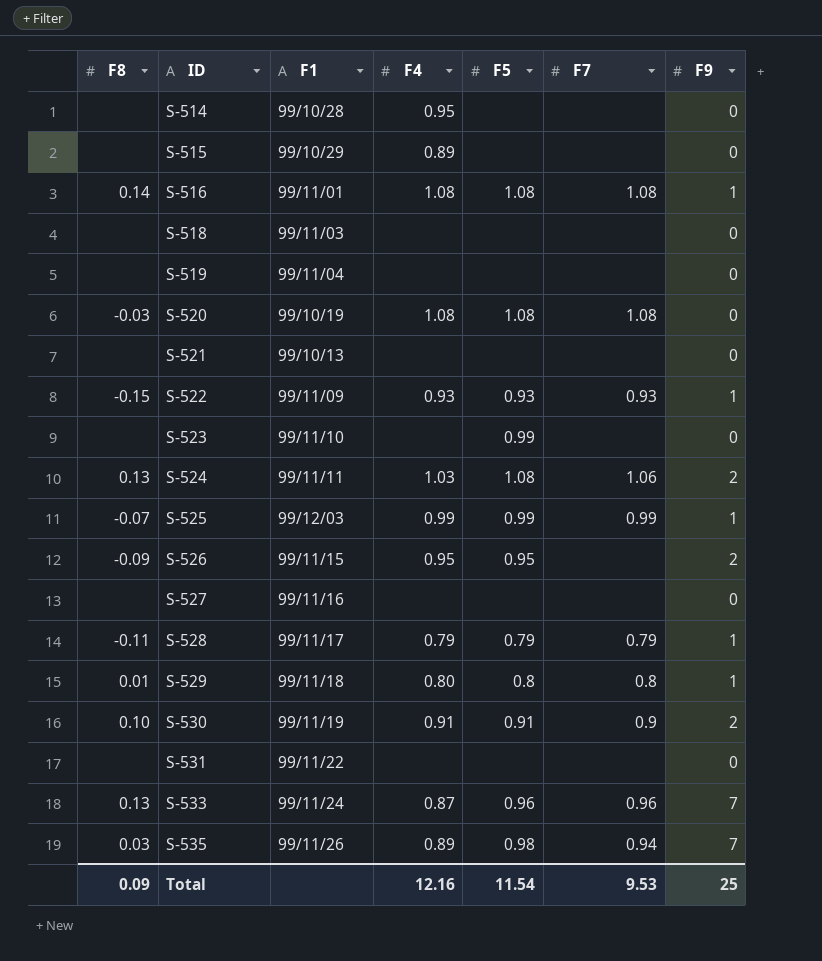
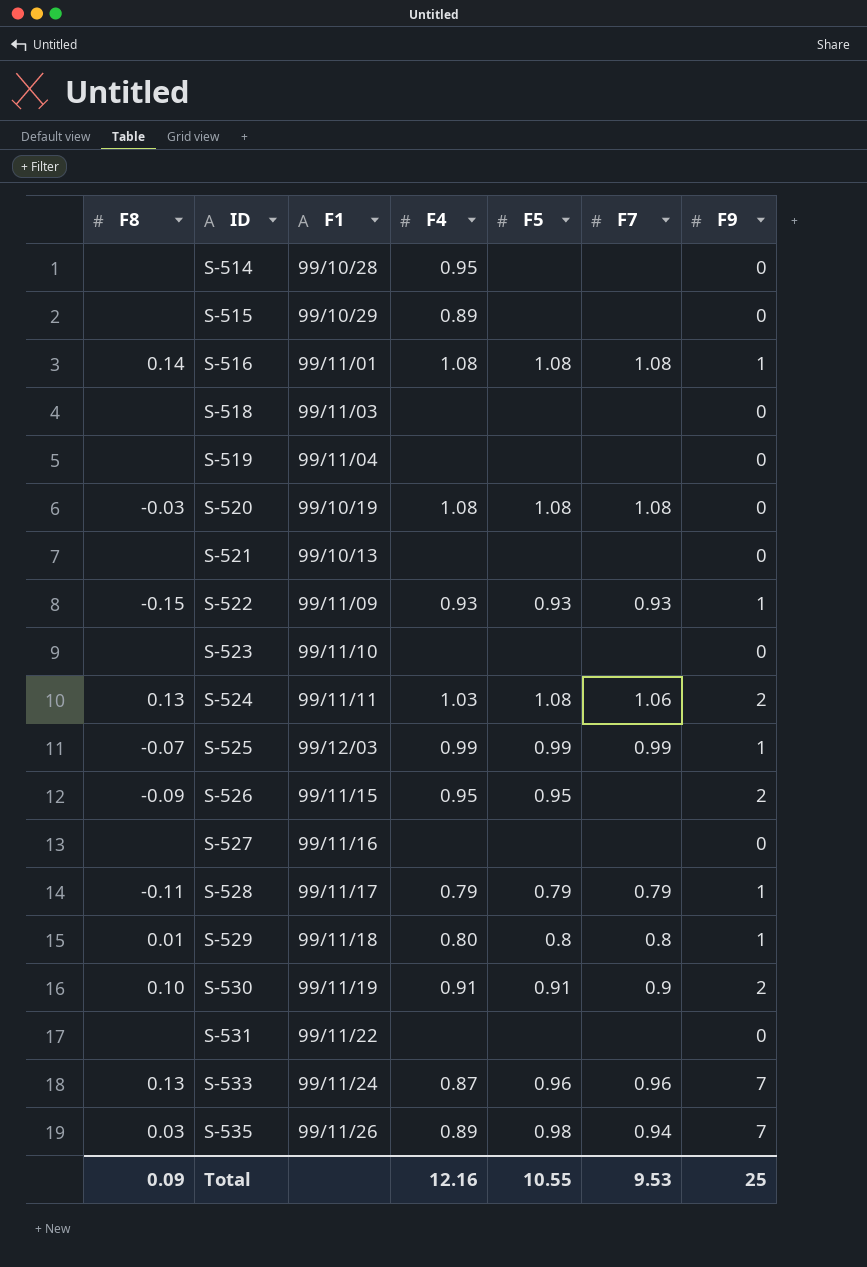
S-523 | F5: 0.99 -> none
Total | F5: 11.54 -> 10.55

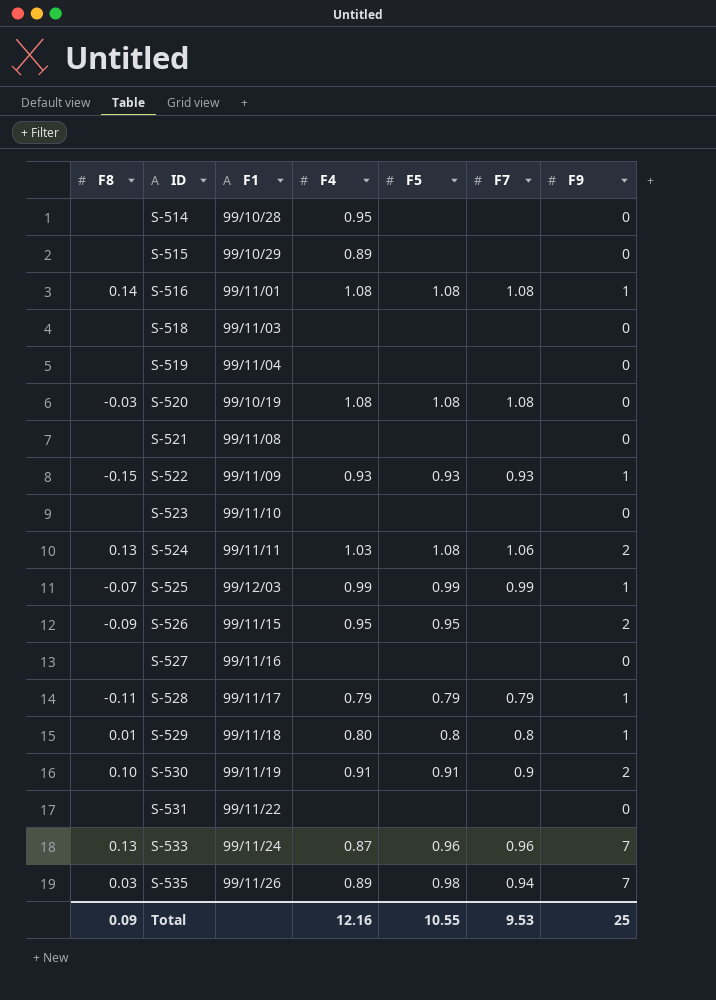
S-521 | F1: 99/10/13 -> 99/11/08

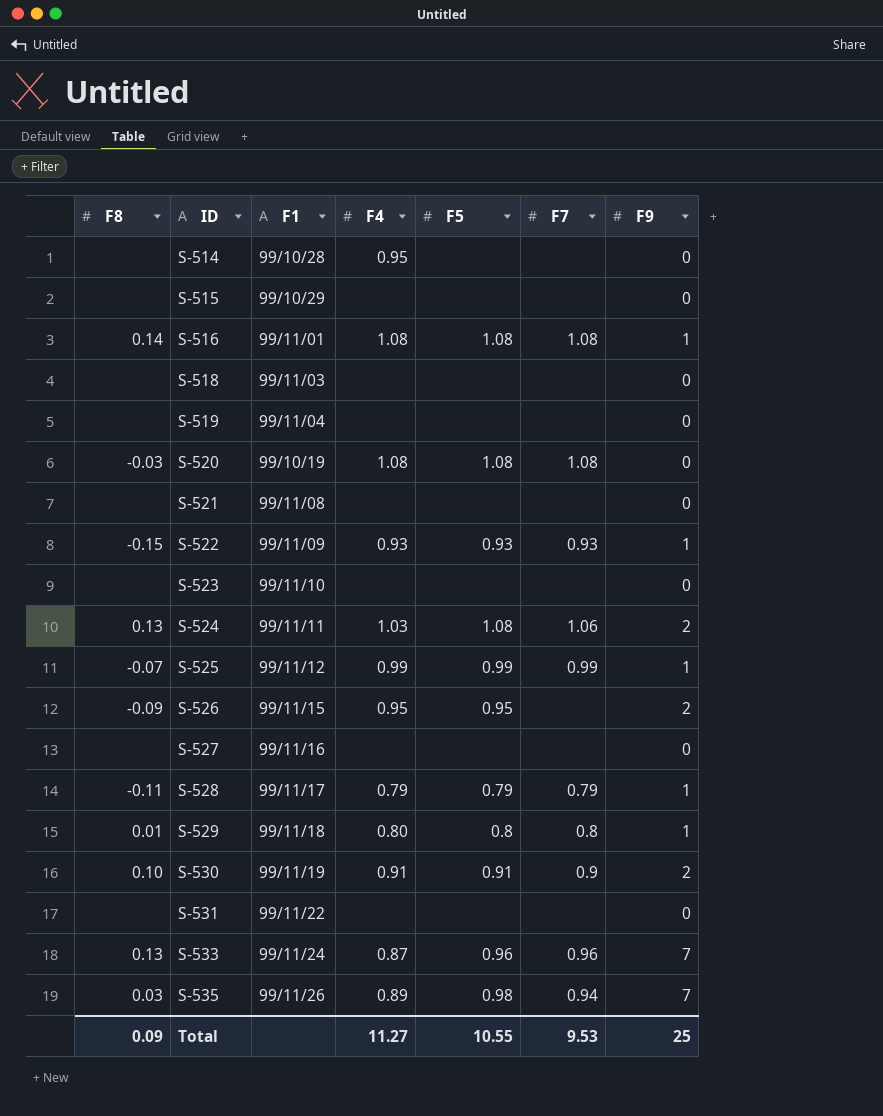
S-515 | F4: 0.89 -> none
S-525 | F1: 99/12/03 -> 99/11/12
Total | F4: 12.16 -> 11.27

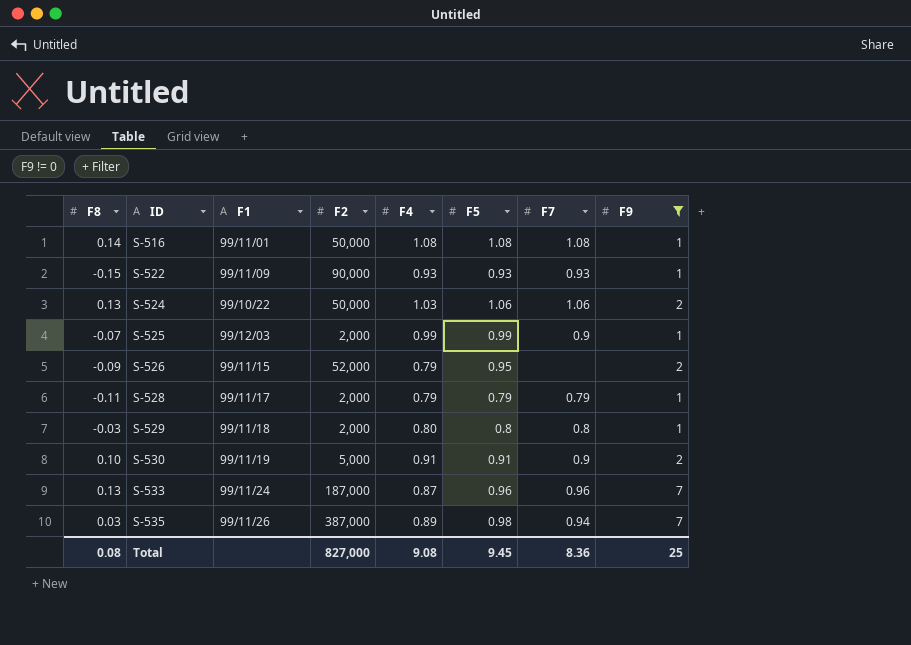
filter: none -> F9 != 0
column F2 | position: none -> 4
S-524 | F1: 99/11/11 -> 99/10/22
S-524 | F5: 1.08 -> 1.06
S-525 | F1: 99/11/12 -> 99/12/03
S-525 | F7: 0.99 -> 0.9
S-526 | F4: 0.95 -> 0.79
S-529 | F8: 0.01 -> -0.03
Total | F8: 0.09 -> 0.08
Total | F4: 11.27 -> 9.08
Total | F5: 10.55 -> 9.45
Total | F7: 9.53 -> 8.36

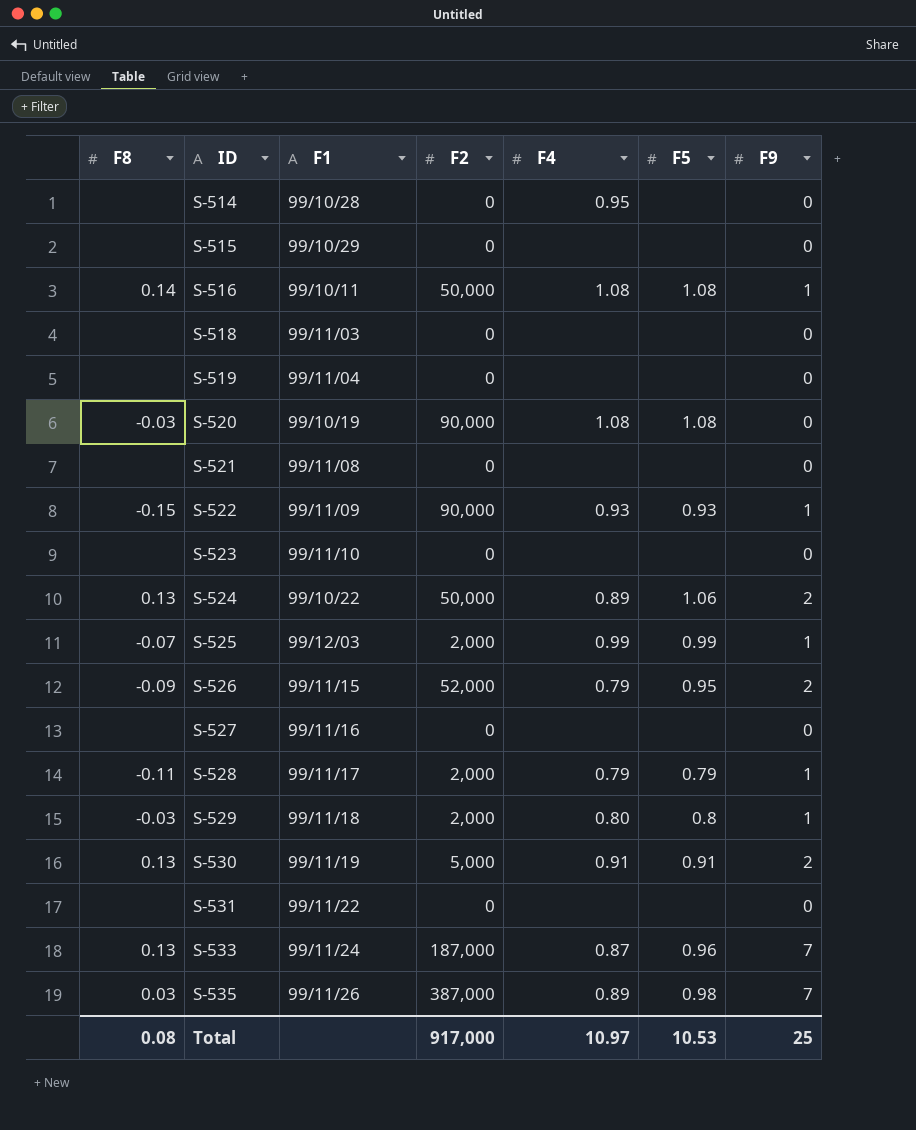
filter: F9 != 0 -> none
column F7 | position: 7 -> none
S-516 | F1: 99/11/01 -> 99/10/11
S-524 | F4: 1.03 -> 0.89
S-530 | F8: 0.10 -> 0.13
Total | F2: 827,000 -> 917,000
Total | F4: 9.08 -> 10.97
Total | F5: 9.45 -> 10.53

